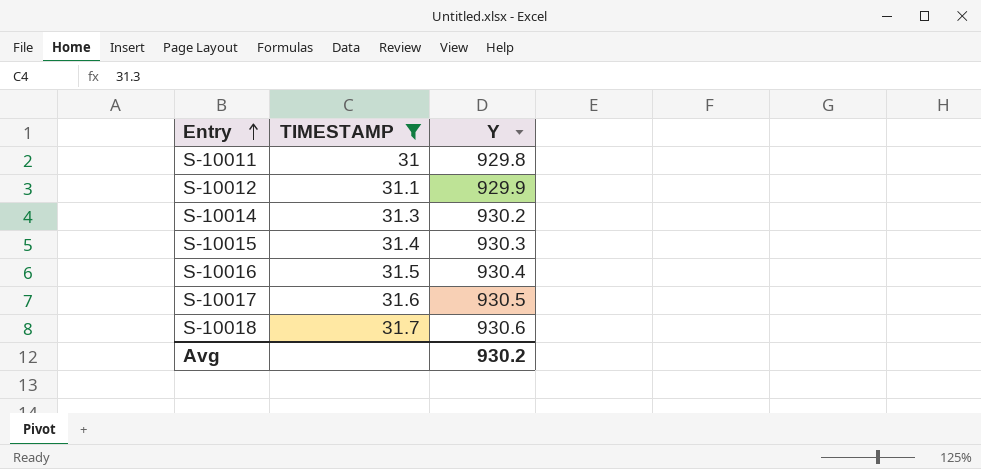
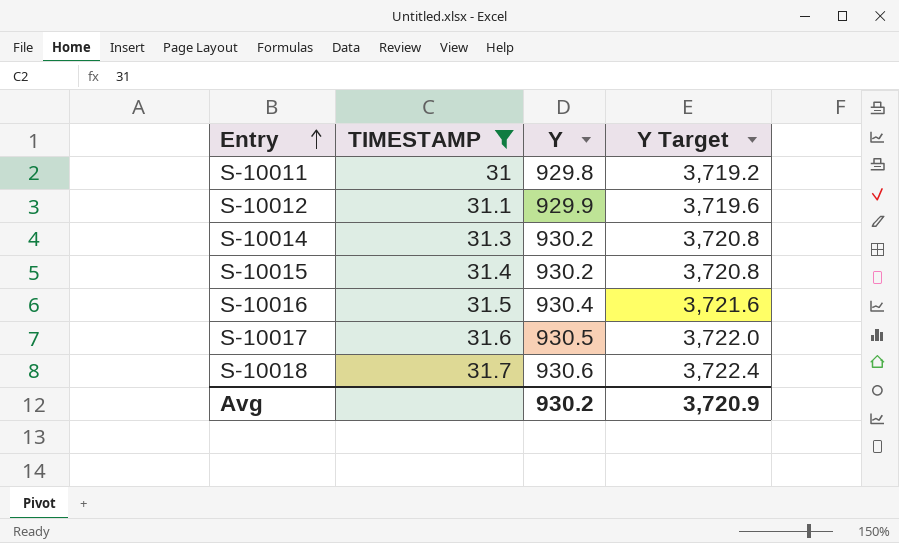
column Y Target | formula: none -> [Y] * 4
S-10015 | Y: 930.3 -> 930.2

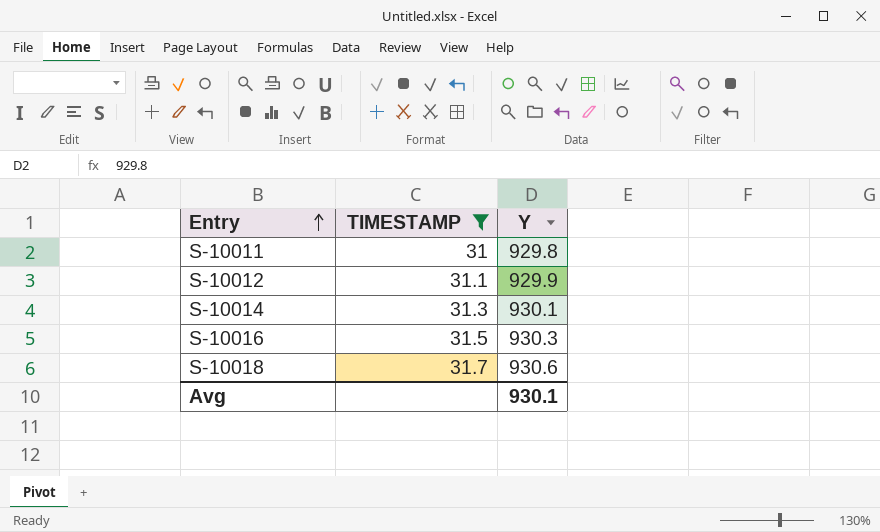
column Y Target | formula: [Y] * 4 -> none
row S-10015: 31.4 | 930.2 | 3,720.8 -> none
row S-10017: 31.6 | 930.5 | 3,722.0 -> none
S-10014 | Y: 930.2 -> 930.1
S-10016 | Y: 930.4 -> 930.3
Avg | Y: 930.2 -> 930.1

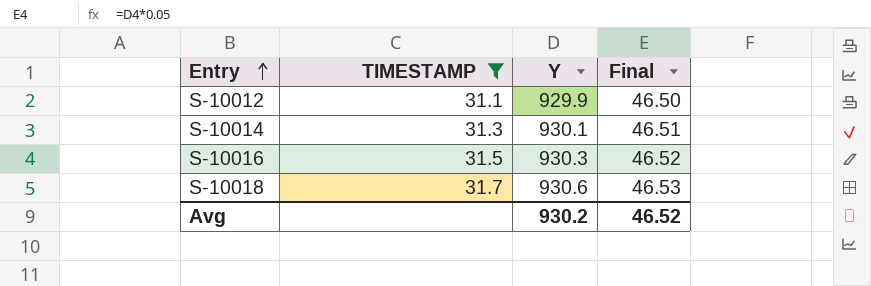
column Final | formula: none -> [Y] * 0.05
row S-10011: 31 | 929.8 -> none
Avg | Y: 930.1 -> 930.2

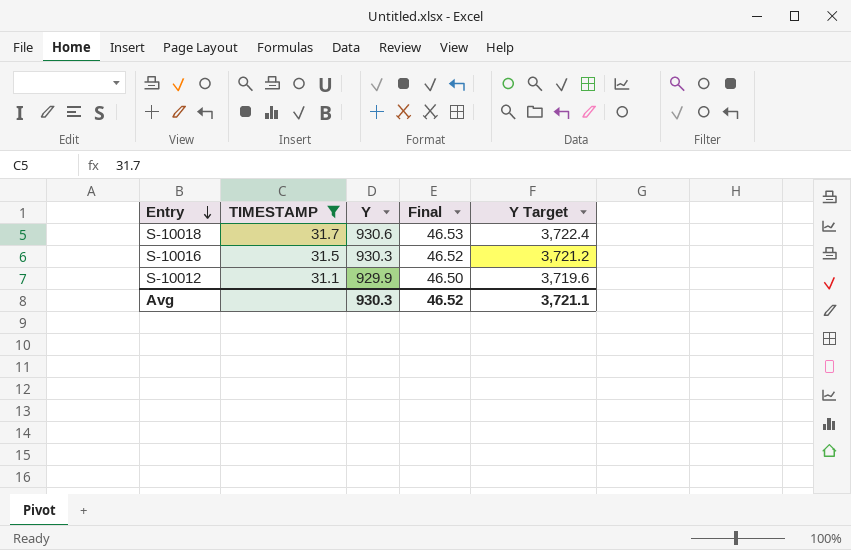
row order: Entry ascending -> Entry descending
column Y Target | formula: none -> [Y] * 4
row S-10014: 31.3 | 930.1 | 46.51 -> none
Avg | Y: 930.2 -> 930.3

